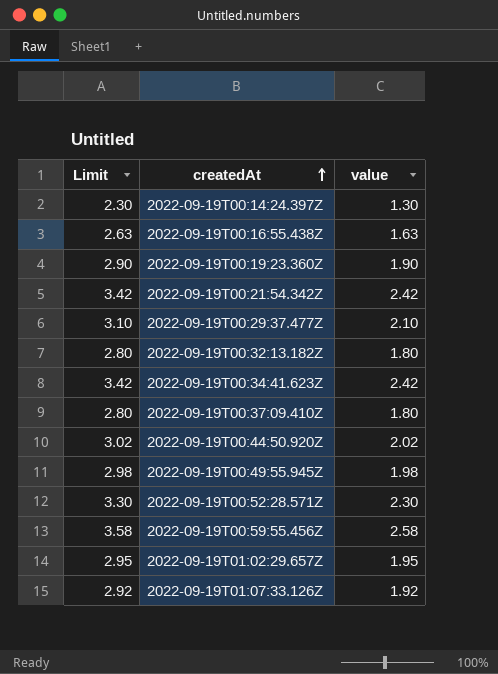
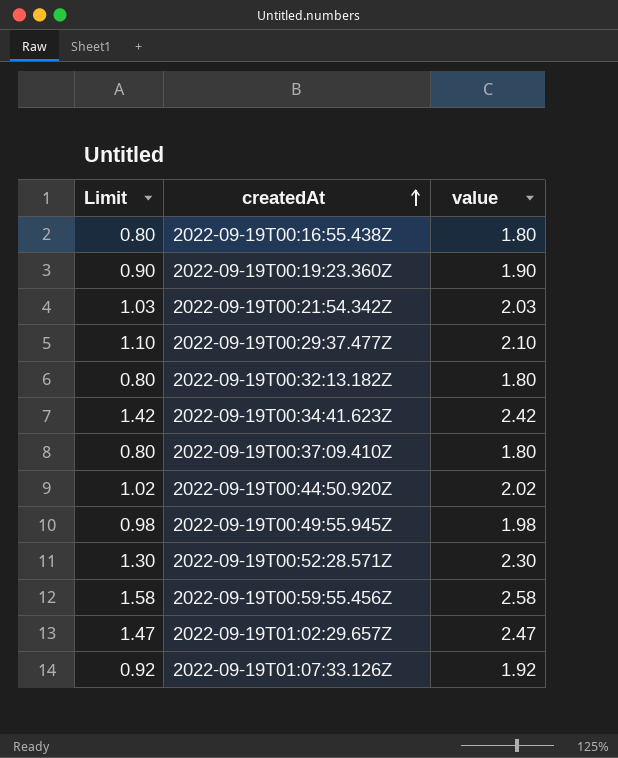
column Limit | formula: [value] + 1 -> [value] - 1
row 2022-09-19T00:14:24.397Z: 2.30 | 1.30 -> none
2022-09-19T00:16:55.438Z | value: 1.63 -> 1.80
2022-09-19T00:21:54.342Z | value: 2.42 -> 2.03
2022-09-19T01:02:29.657Z | value: 1.95 -> 2.47

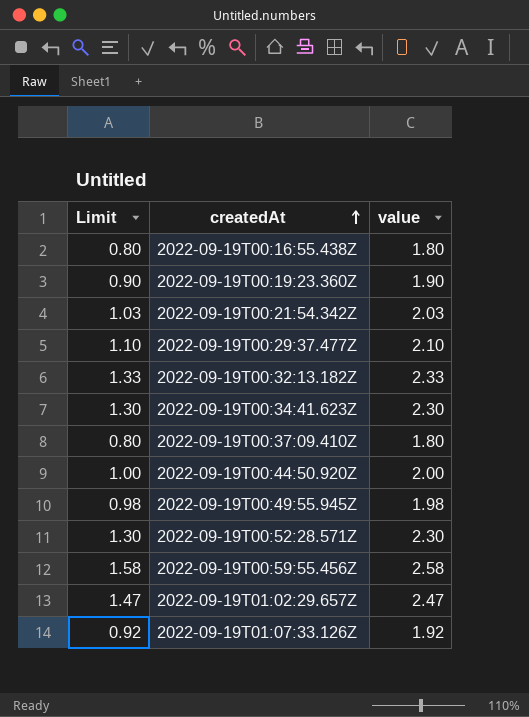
2022-09-19T00:32:13.182Z | Limit: 0.80 -> 1.33
2022-09-19T00:32:13.182Z | value: 1.80 -> 2.33
2022-09-19T00:34:41.623Z | Limit: 1.42 -> 1.30
2022-09-19T00:34:41.623Z | value: 2.42 -> 2.30
2022-09-19T00:44:50.920Z | Limit: 1.02 -> 1.00
2022-09-19T00:44:50.920Z | value: 2.02 -> 2.00

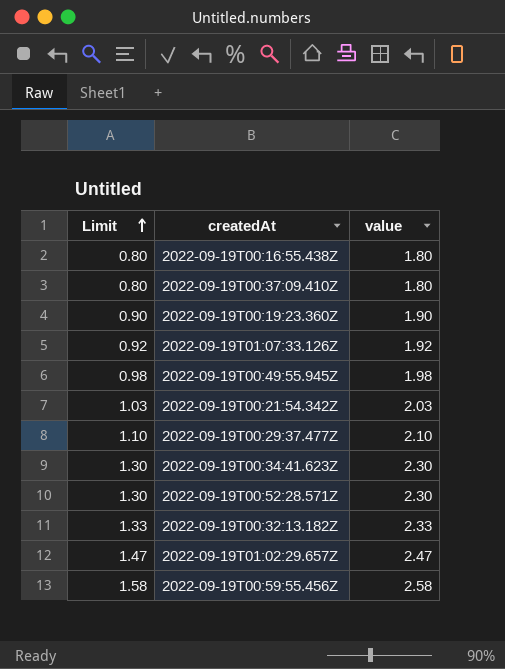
row order: createdAt ascending -> Limit ascending
row 2022-09-19T00:44:50.920Z: 1.00 | 2.00 -> none

